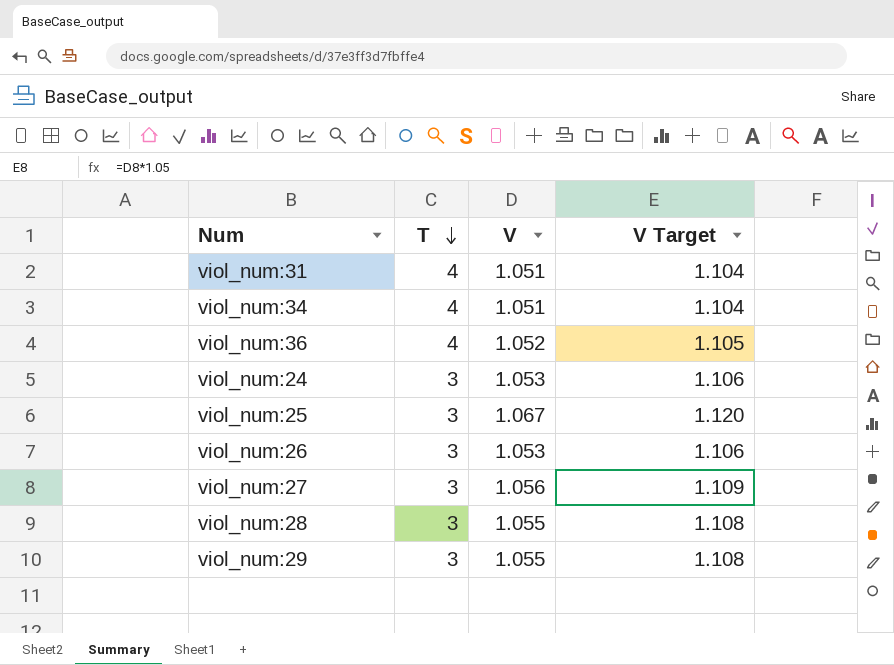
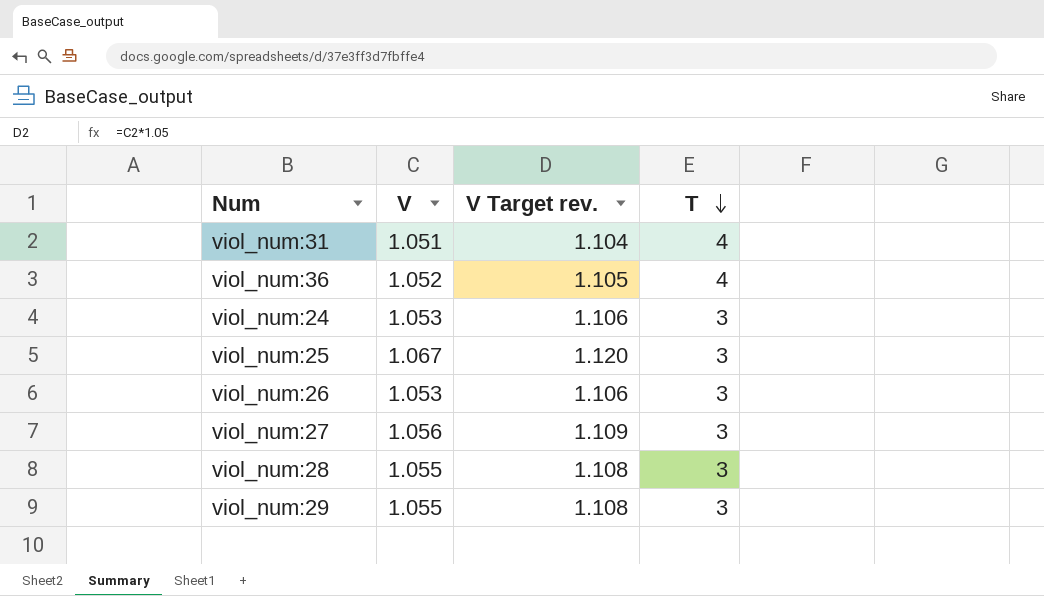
column name: V Target -> V Target rev.
column T | position: 2 -> 4
row viol_num:34: 4 | 1.051 | 1.104 -> none

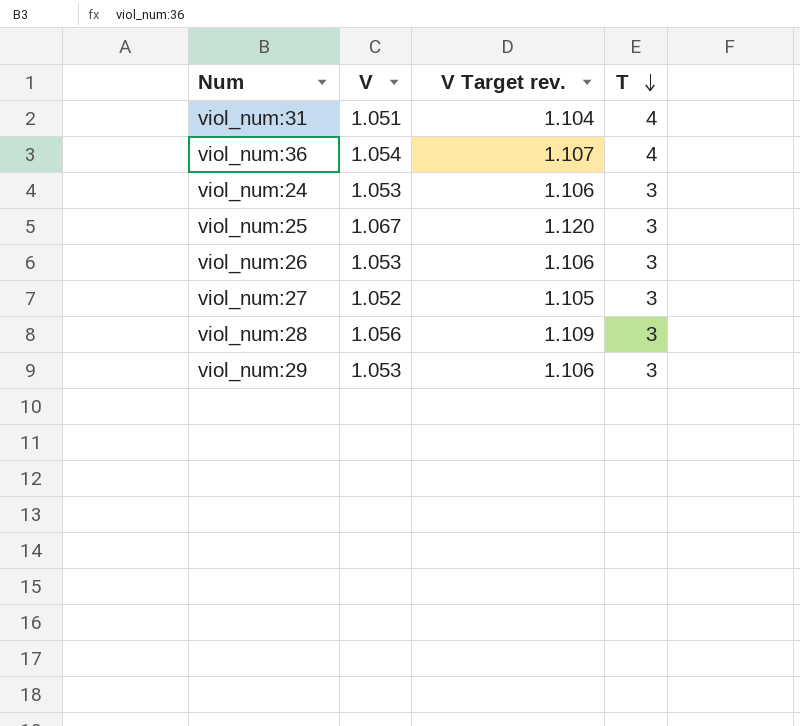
viol_num:36 | V: 1.052 -> 1.054
viol_num:36 | V Target rev.: 1.105 -> 1.107
viol_num:27 | V: 1.056 -> 1.052
viol_num:27 | V Target rev.: 1.109 -> 1.105
viol_num:28 | V: 1.055 -> 1.056
viol_num:28 | V Target rev.: 1.108 -> 1.109
viol_num:29 | V: 1.055 -> 1.053
viol_num:29 | V Target rev.: 1.108 -> 1.106

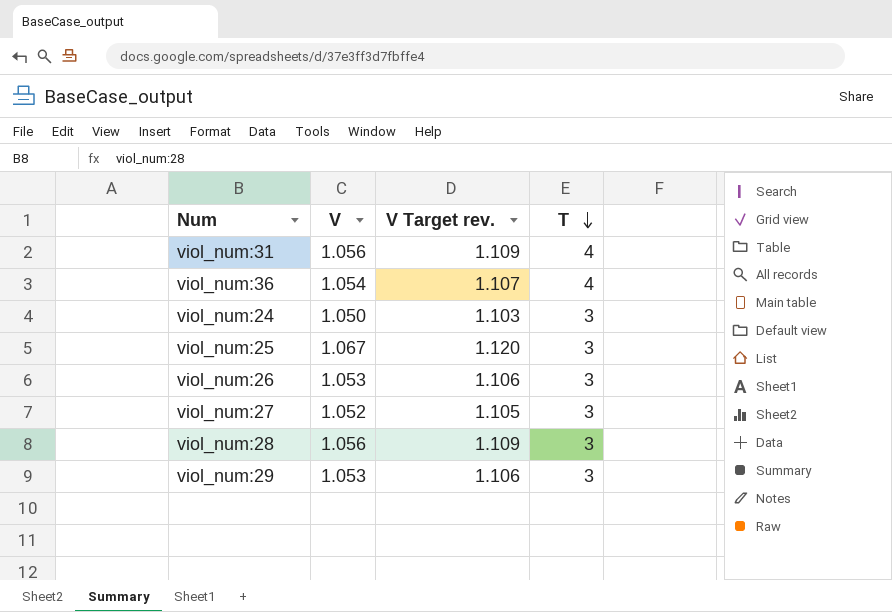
viol_num:31 | V: 1.051 -> 1.056
viol_num:31 | V Target rev.: 1.104 -> 1.109
viol_num:24 | V: 1.053 -> 1.050
viol_num:24 | V Target rev.: 1.106 -> 1.103

